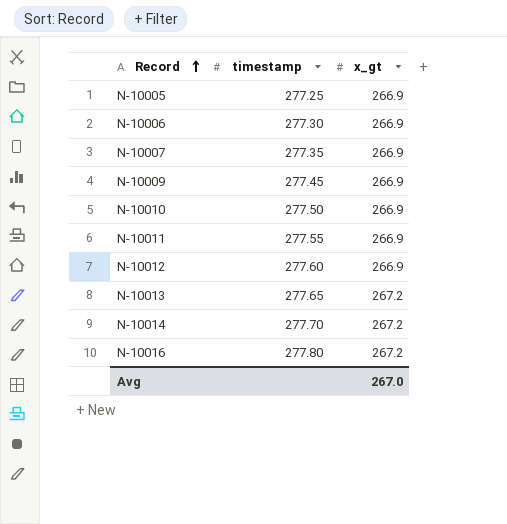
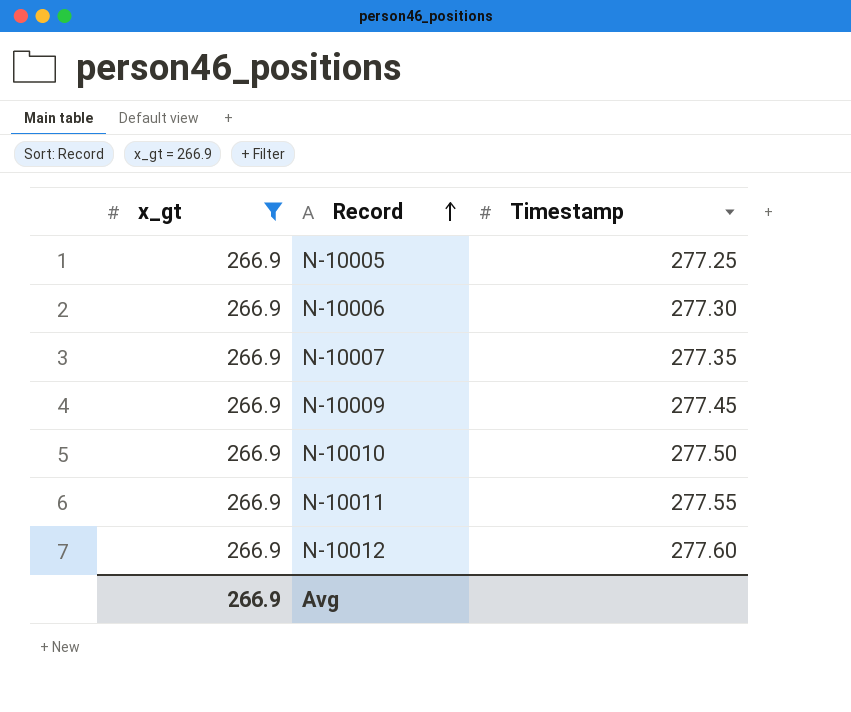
filter: none -> x_gt = 266.9
column x_gt | position: 3 -> 1
column name: timestamp -> Timestamp
Avg | x_gt: 267.0 -> 266.9

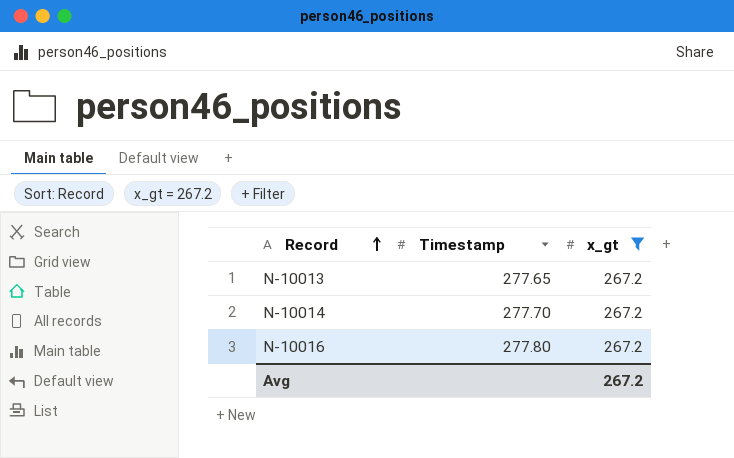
filter: x_gt = 266.9 -> x_gt = 267.2
column x_gt | position: 1 -> 3
Avg | x_gt: 266.9 -> 267.2

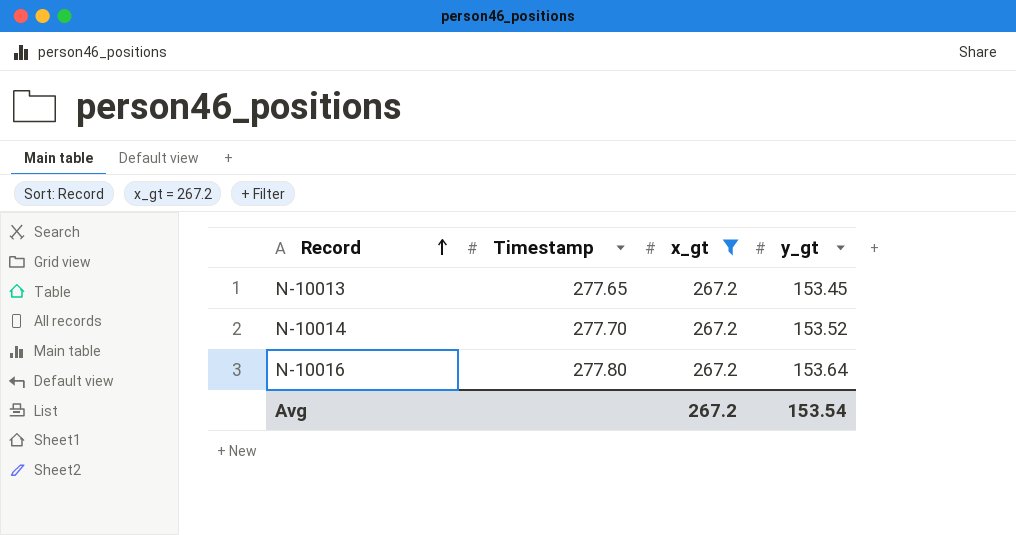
column y_gt | position: none -> 4

